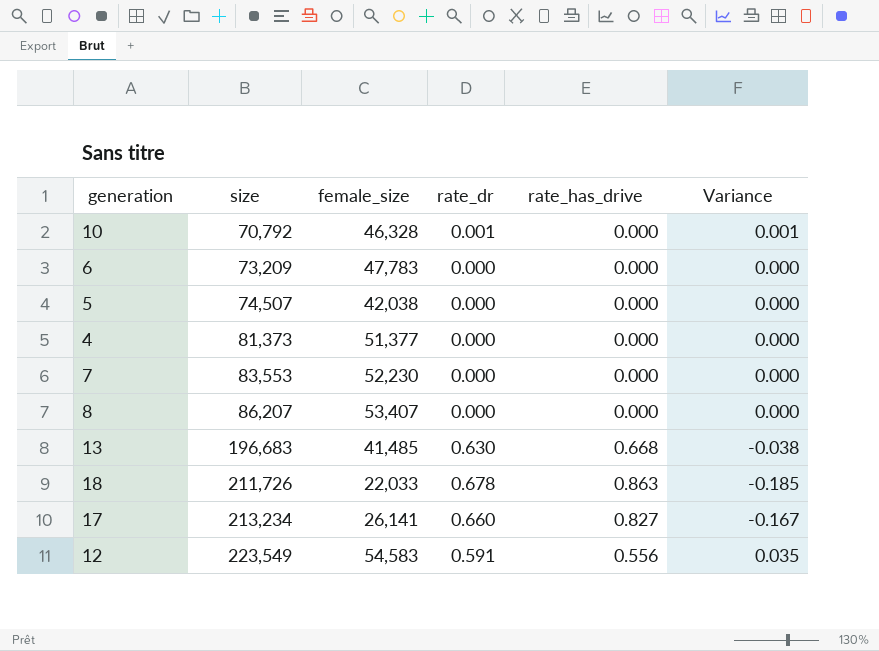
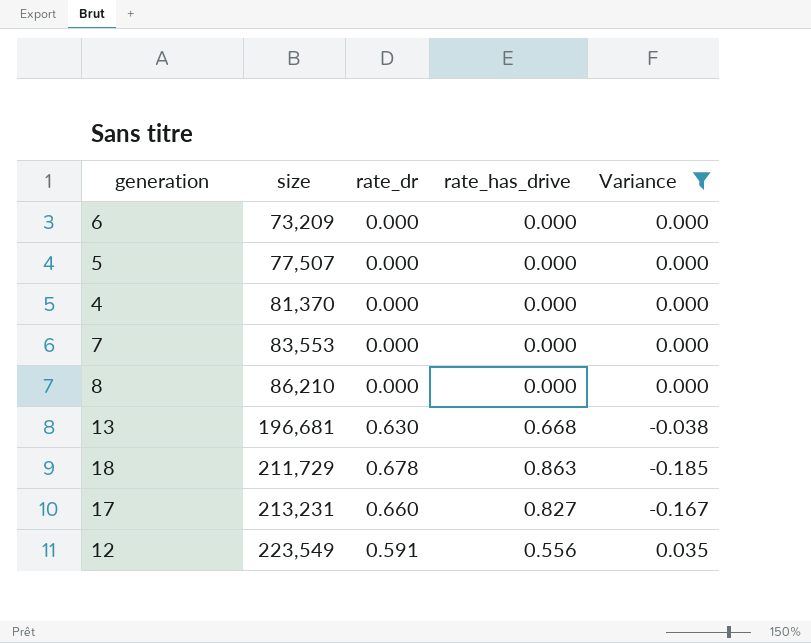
filter: none -> Variance != 0.001
column female_size | position: 3 -> none
5 | size: 74,507 -> 77,507
4 | size: 81,373 -> 81,370
8 | size: 86,207 -> 86,210
13 | size: 196,683 -> 196,681
18 | size: 211,726 -> 211,729
17 | size: 213,234 -> 213,231

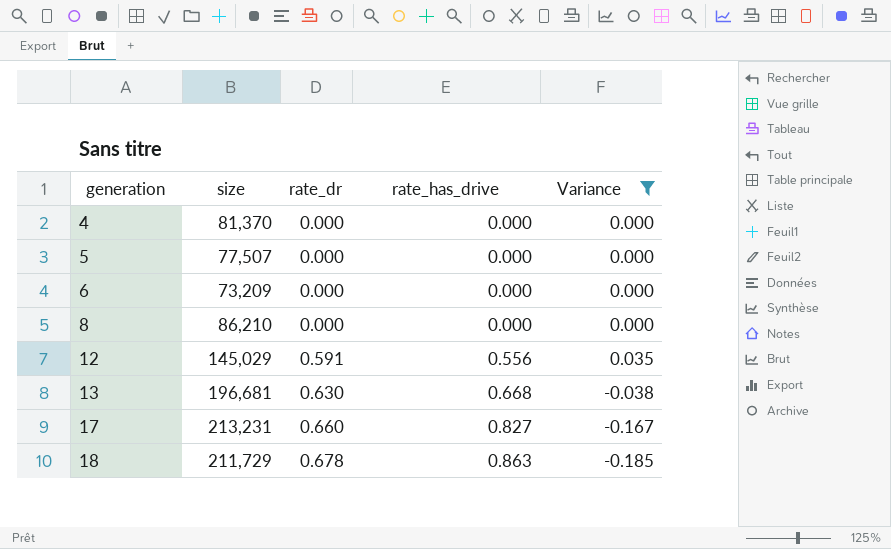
row order: size ascending -> generation ascending
row 7: 83,553 | 0.000 | 0.000 | 0.000 -> none
12 | size: 223,549 -> 145,029

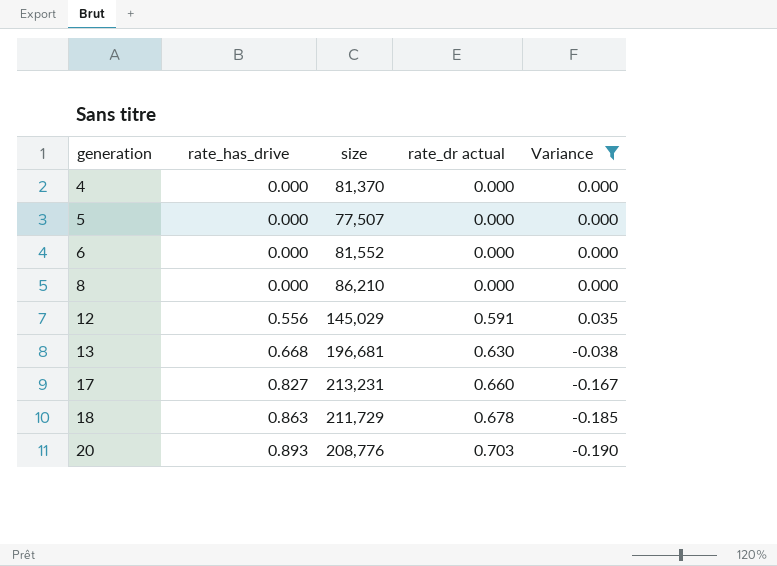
column rate_has_drive | position: 4 -> 2
column name: rate_dr -> rate_dr actual
6 | size: 73,209 -> 81,552
row 20: none -> 0.893 | 208,776 | 0.703 | -0.190

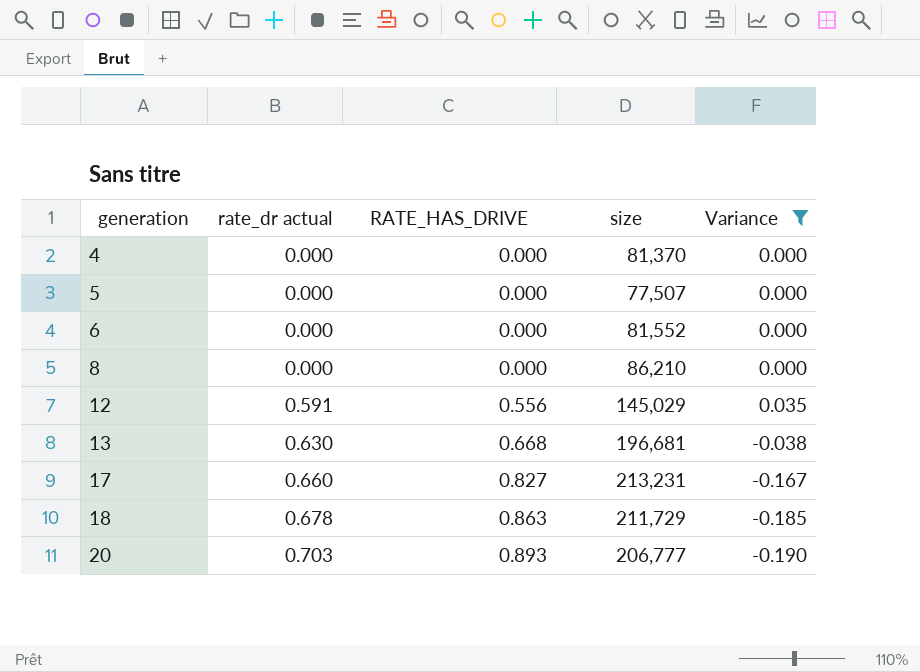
column rate_dr actual | position: 4 -> 2
column name: rate_has_drive -> RATE_HAS_DRIVE
20 | size: 208,776 -> 206,777

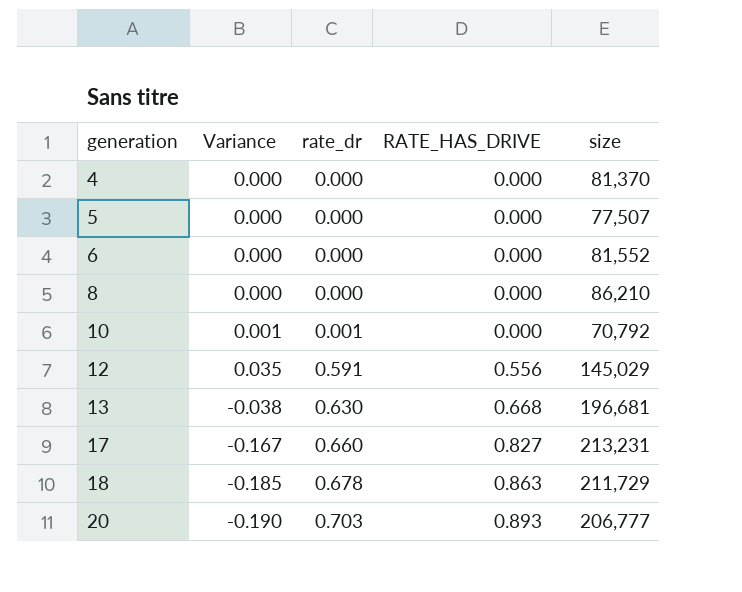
filter: Variance != 0.001 -> none
column Variance | position: 5 -> 2
column name: rate_dr actual -> rate_dr

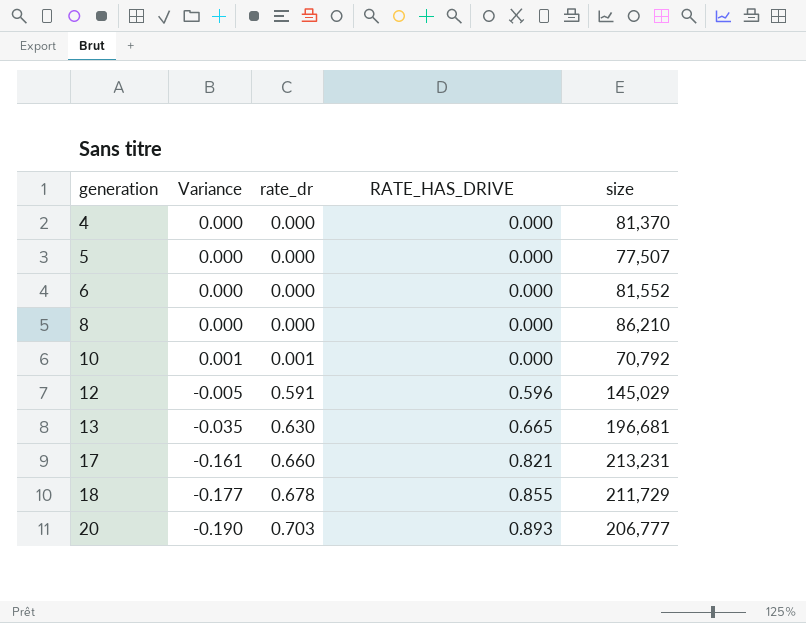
12 | Variance: 0.035 -> -0.005
12 | RATE_HAS_DRIVE: 0.556 -> 0.596
13 | Variance: -0.038 -> -0.035
13 | RATE_HAS_DRIVE: 0.668 -> 0.665
17 | Variance: -0.167 -> -0.161
17 | RATE_HAS_DRIVE: 0.827 -> 0.821
18 | Variance: -0.185 -> -0.177
18 | RATE_HAS_DRIVE: 0.863 -> 0.855

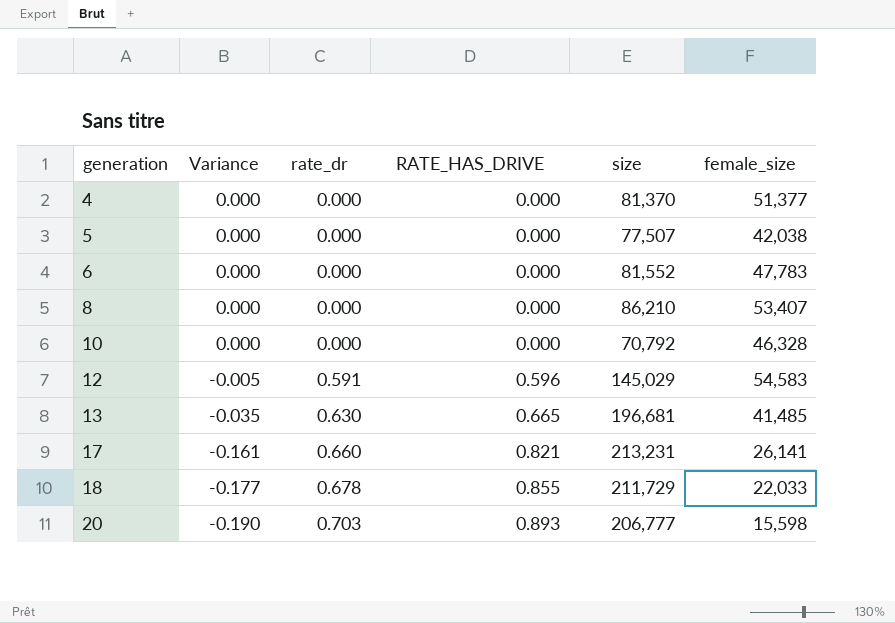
column female_size | position: none -> 6
10 | Variance: 0.001 -> 0.000
10 | rate_dr: 0.001 -> 0.000

